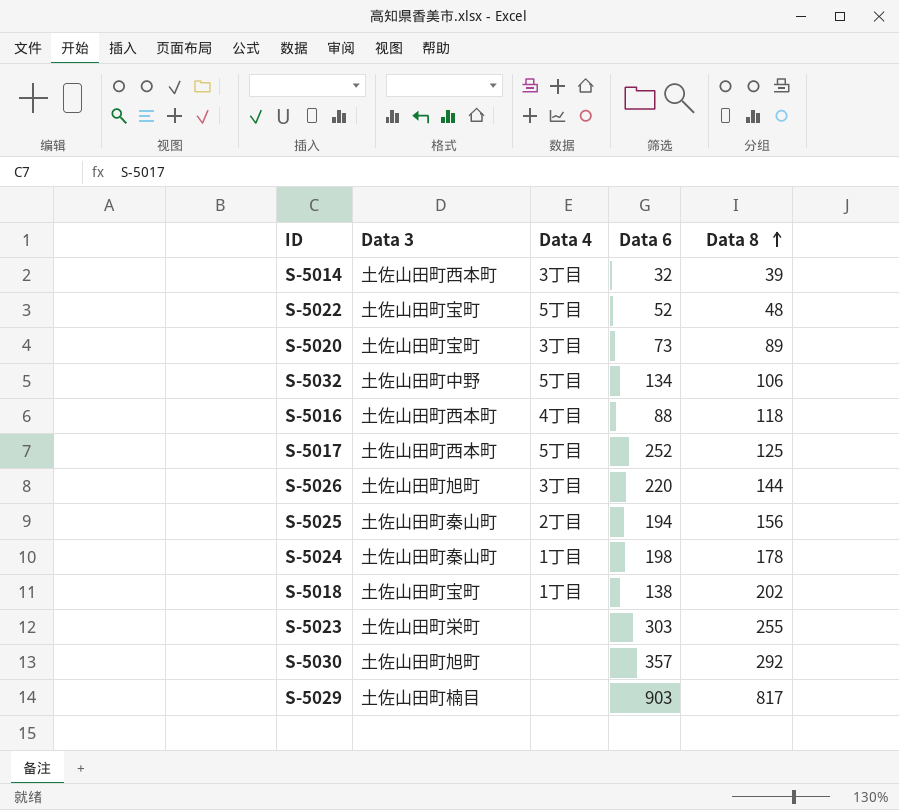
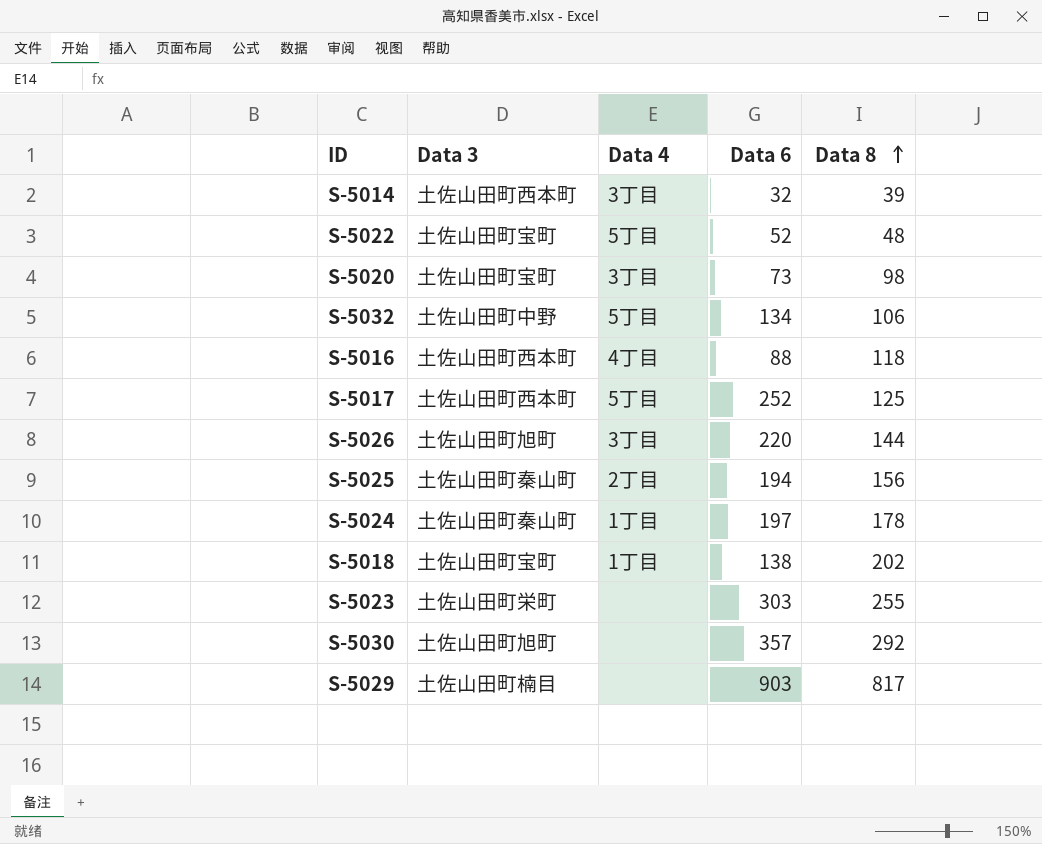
S-5020 | Data 8: 89 -> 98
S-5024 | Data 6: 198 -> 197

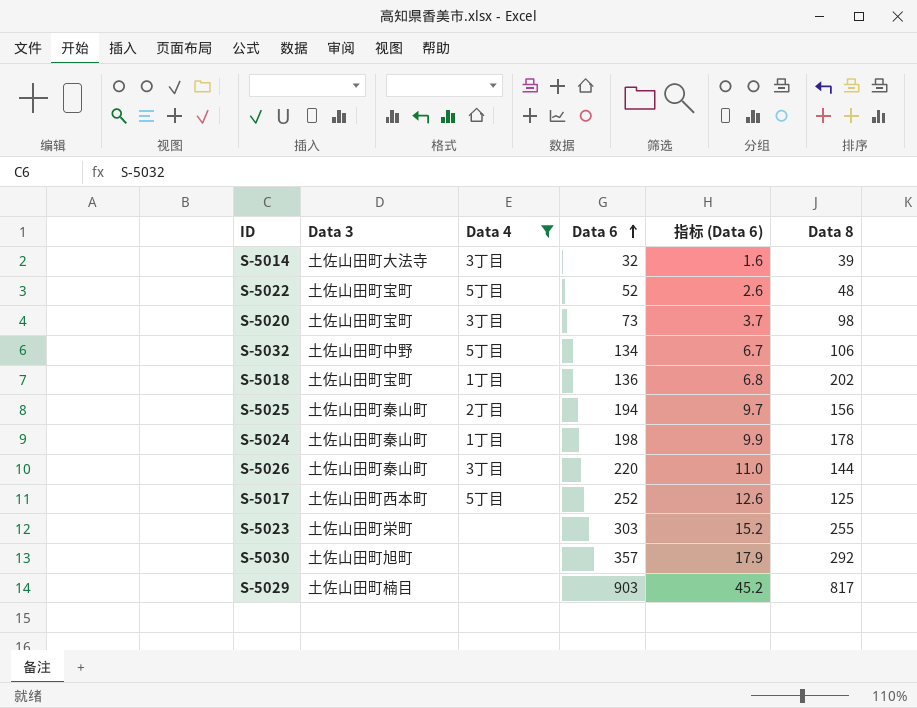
filter: none -> Data 4 != 4丁目
row order: Data 8 ascending -> Data 6 ascending
column 指标 (Data 6) | formula: none -> [Data 6] * 0.05
S-5014 | Data 3: 土佐山田町西本町 -> 土佐山田町大法寺
S-5018 | Data 6: 138 -> 136
S-5024 | Data 6: 197 -> 198
S-5026 | Data 3: 土佐山田町旭町 -> 土佐山田町秦山町

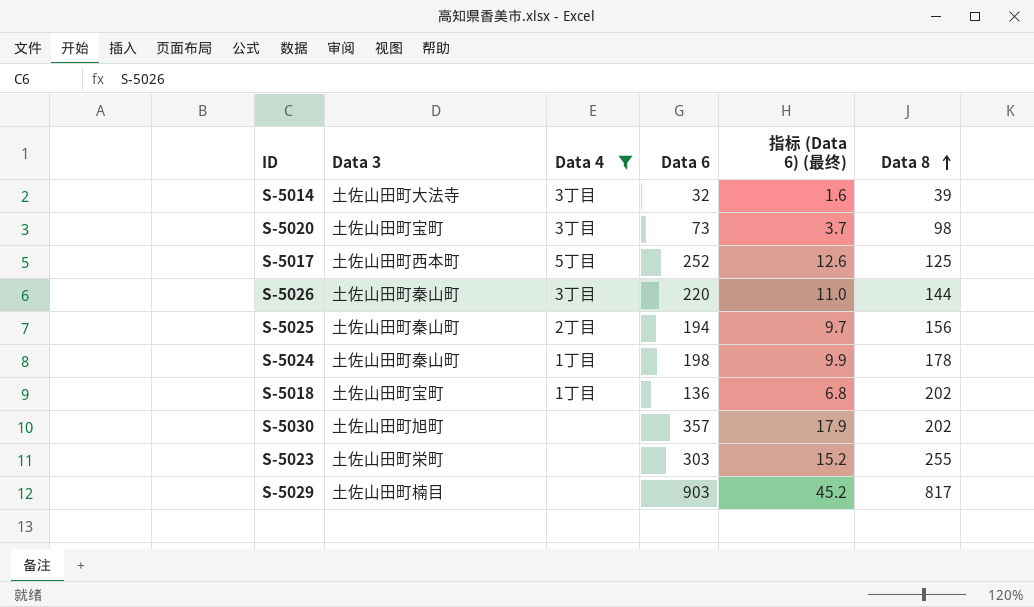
row order: Data 6 ascending -> Data 8 ascending
column name: 指标 (Data 6) -> 指标 (Data 6) (最终)
row S-5022: 土佐山田町宝町 | 5丁目 | 52 | 2.6 | 48 -> none
row S-5032: 土佐山田町中野 | 5丁目 | 134 | 6.7 | 106 -> none
S-5030 | Data 8: 292 -> 202

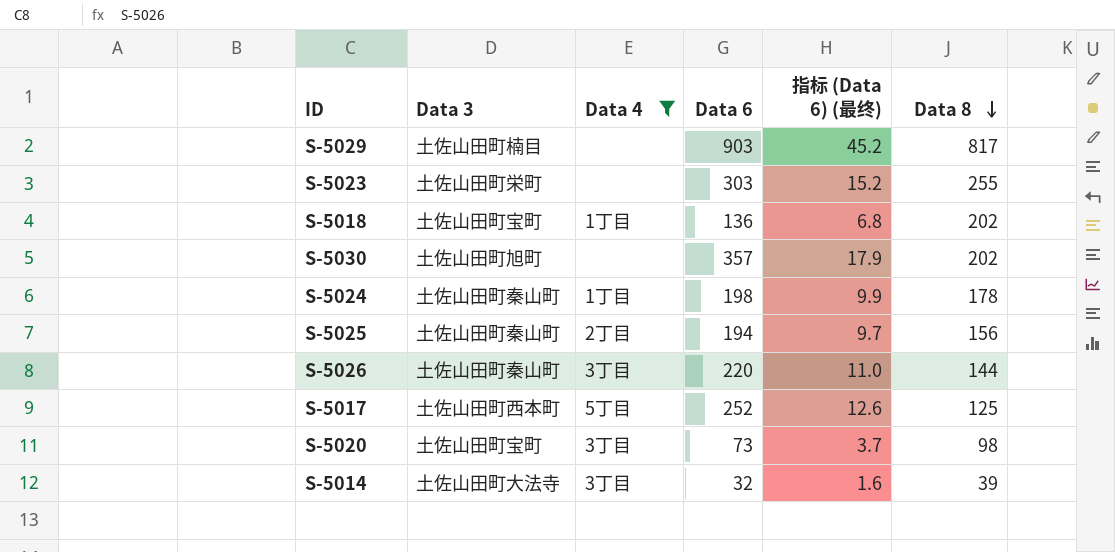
row order: Data 8 ascending -> Data 8 descending

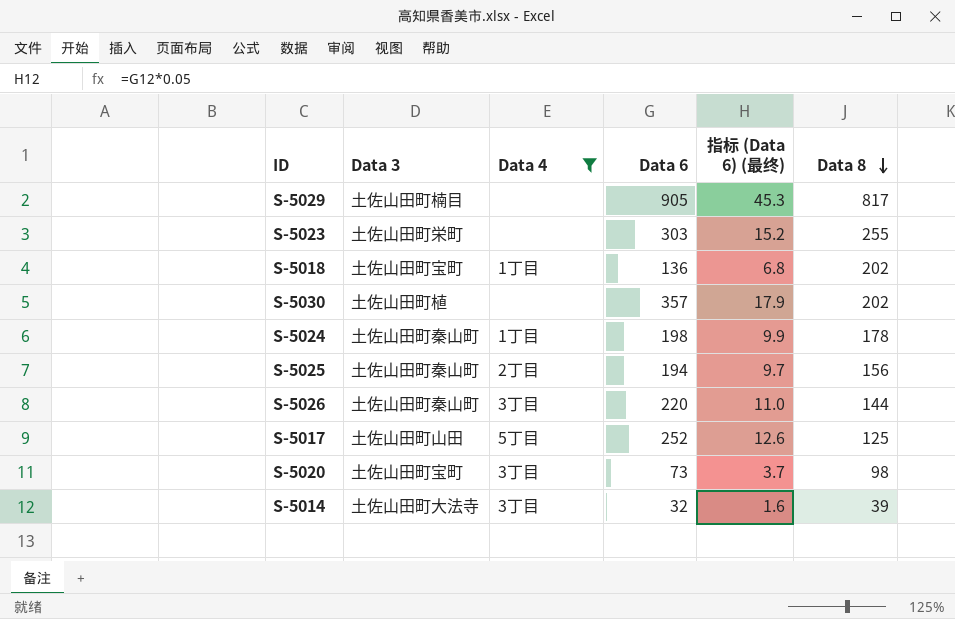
S-5029 | Data 6: 903 -> 905
S-5029 | 指标 (Data 6) (最终): 45.2 -> 45.3
S-5030 | Data 3: 土佐山田町旭町 -> 土佐山田町植
S-5017 | Data 3: 土佐山田町西本町 -> 土佐山田町山田

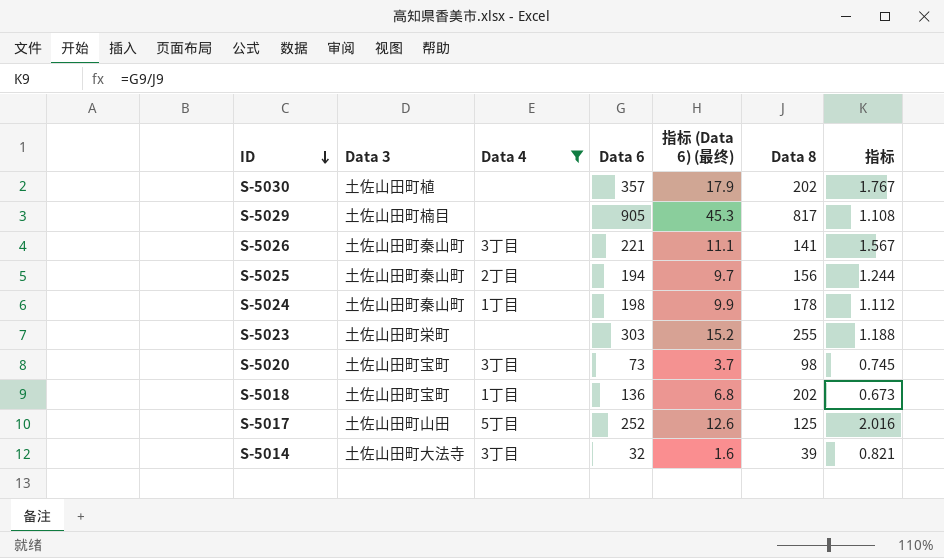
row order: Data 8 descending -> ID descending
column 指标 | formula: none -> [Data 6] / [Data 8]
S-5026 | Data 6: 220 -> 221
S-5026 | 指标 (Data 6) (最终): 11.0 -> 11.1
S-5026 | Data 8: 144 -> 141

